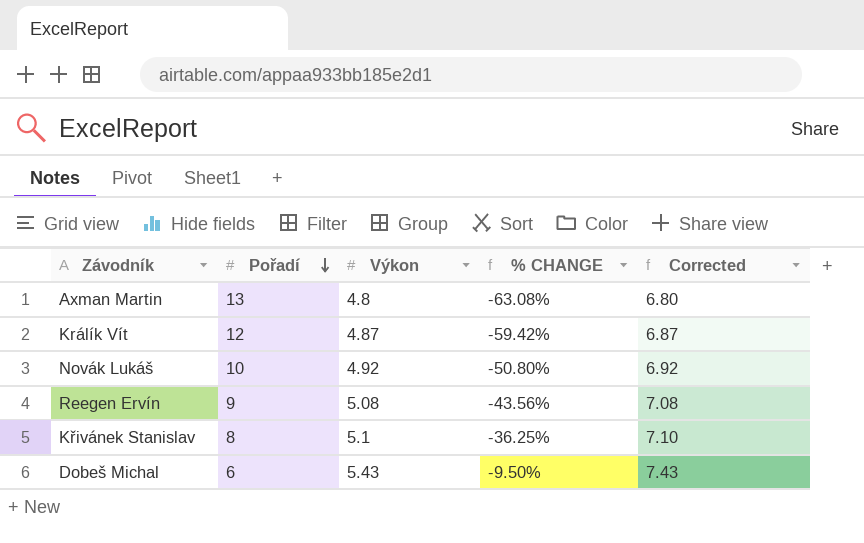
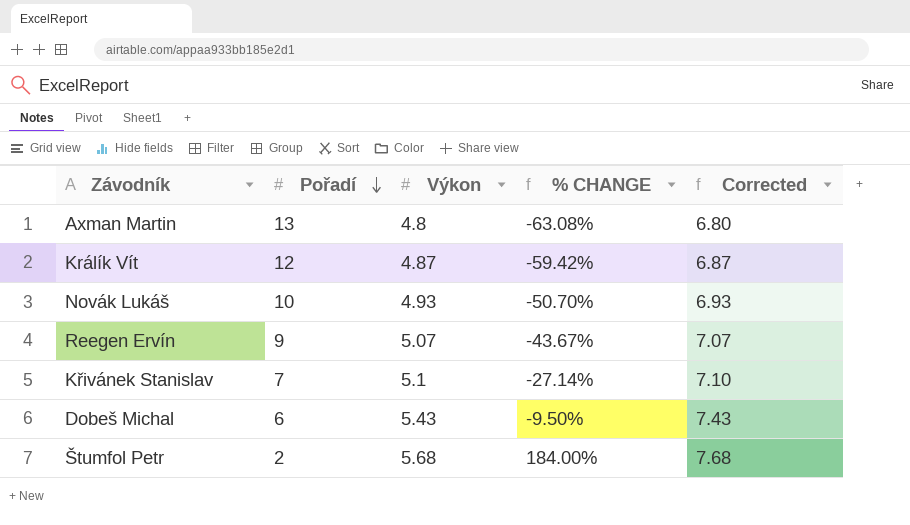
Novák Lukáš | Výkon: 4.92 -> 4.93
Novák Lukáš | % CHANGE: -50.80% -> -50.70%
Novák Lukáš | Corrected: 6.92 -> 6.93
Reegen Ervín | Výkon: 5.08 -> 5.07
Reegen Ervín | % CHANGE: -43.56% -> -43.67%
Reegen Ervín | Corrected: 7.08 -> 7.07
Křivánek Stanislav | Pořadí: 8 -> 7
Křivánek Stanislav | % CHANGE: -36.25% -> -27.14%
row Štumfol Petr: none -> 2 | 5.68 | 184.00% | 7.68

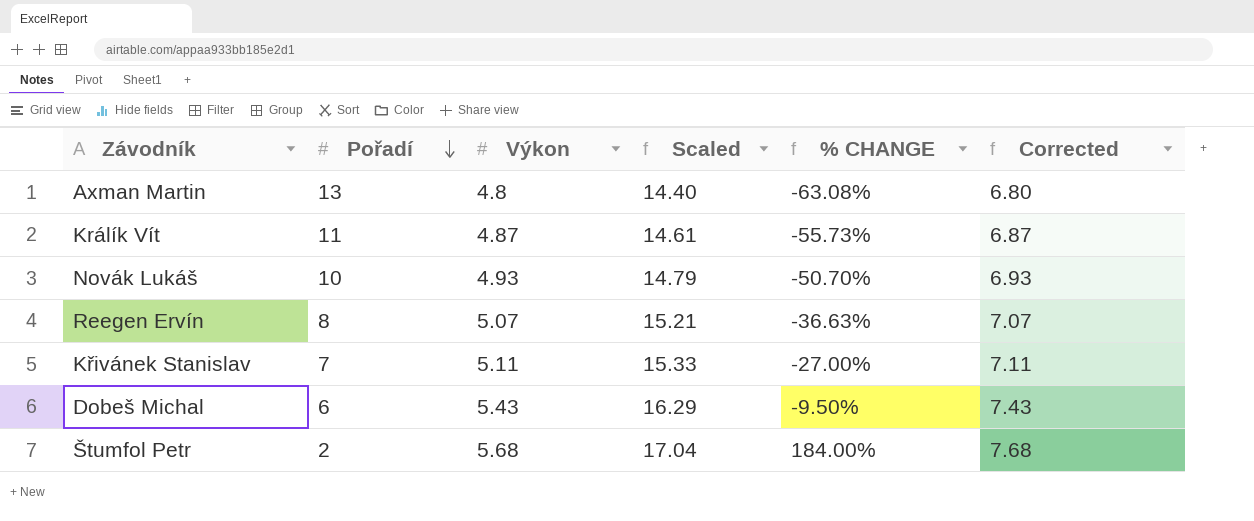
column Scaled | formula: none -> [Výkon] * 3
Králík Vít | Pořadí: 12 -> 11
Králík Vít | % CHANGE: -59.42% -> -55.73%
Reegen Ervín | Pořadí: 9 -> 8
Reegen Ervín | % CHANGE: -43.67% -> -36.63%
Křivánek Stanislav | Výkon: 5.1 -> 5.11
Křivánek Stanislav | % CHANGE: -27.14% -> -27.00%
Křivánek Stanislav | Corrected: 7.10 -> 7.11

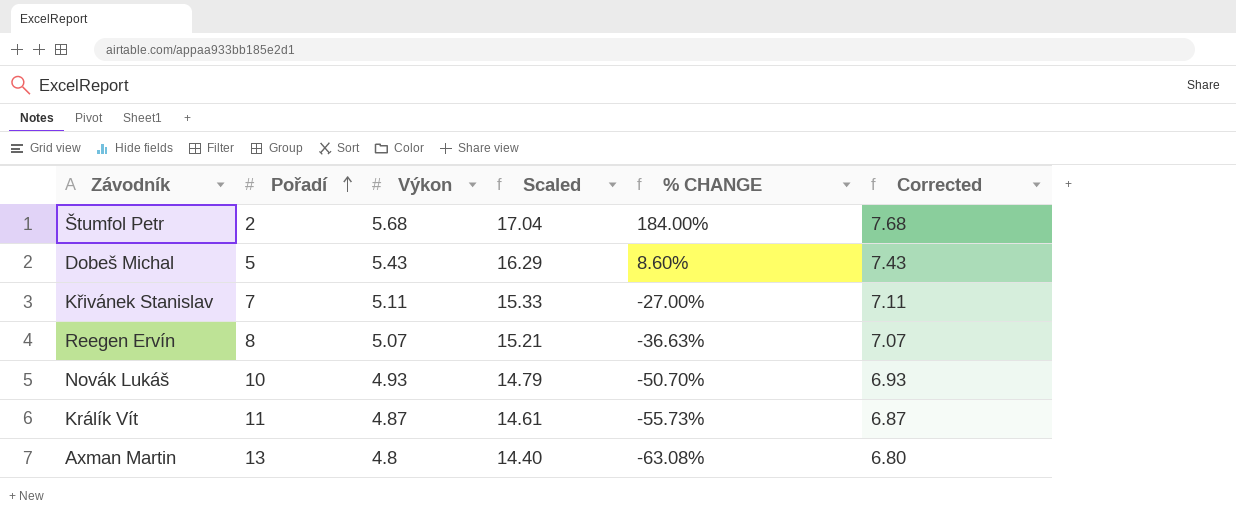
row order: Pořadí descending -> Pořadí ascending
Dobeš Michal | Pořadí: 6 -> 5
Dobeš Michal | % CHANGE: -9.50% -> 8.60%

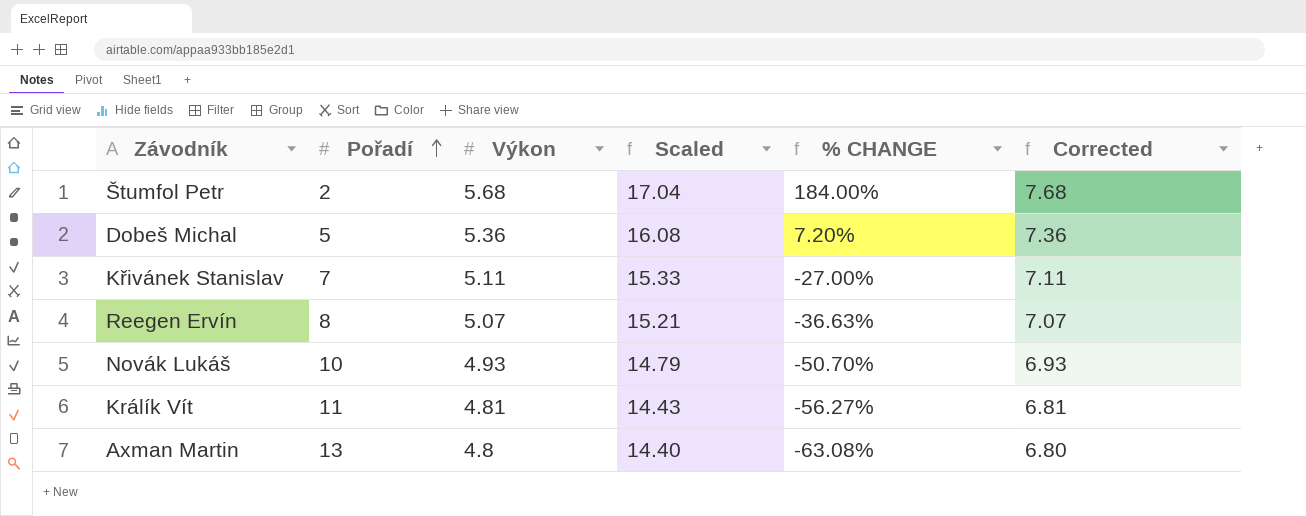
Dobeš Michal | Výkon: 5.43 -> 5.36
Dobeš Michal | Scaled: 16.29 -> 16.08
Dobeš Michal | % CHANGE: 8.60% -> 7.20%
Dobeš Michal | Corrected: 7.43 -> 7.36
Králík Vít | Výkon: 4.87 -> 4.81
Králík Vít | Scaled: 14.61 -> 14.43
Králík Vít | % CHANGE: -55.73% -> -56.27%
Králík Vít | Corrected: 6.87 -> 6.81

